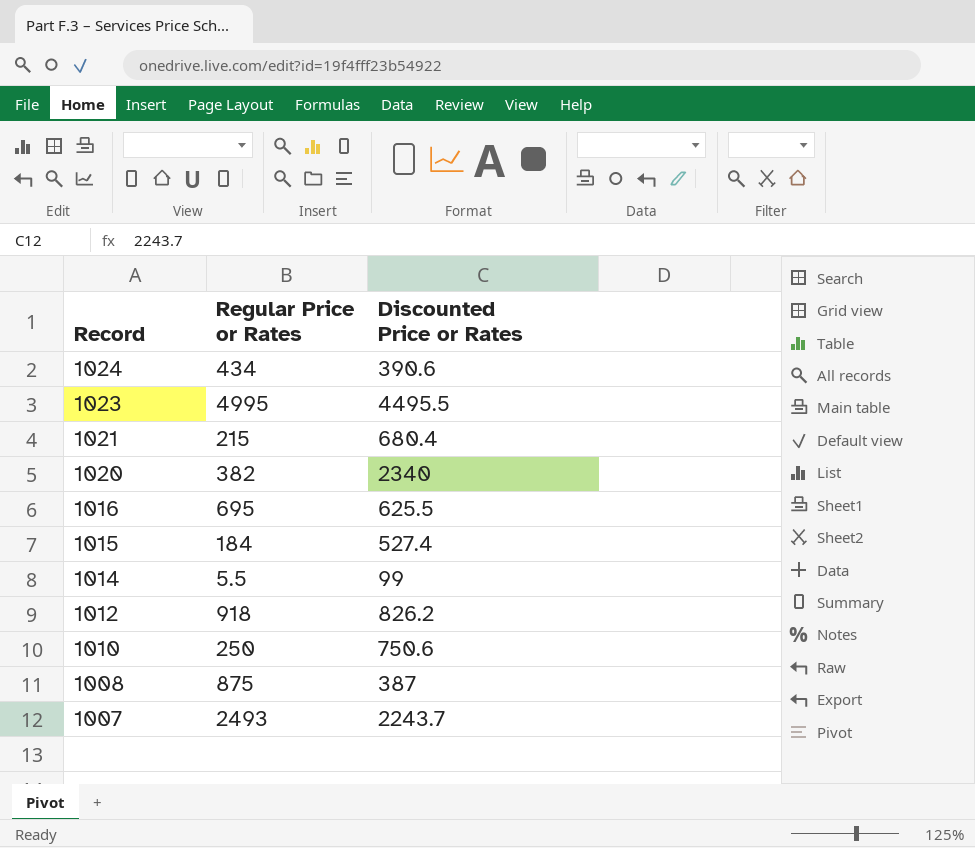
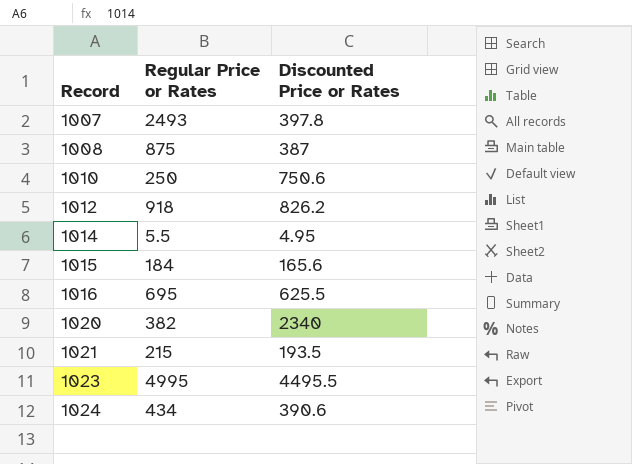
row order: Record descending -> Record ascending
1007 | Discounted Price or Rates: 2243.7 -> 397.8
1014 | Discounted Price or Rates: 99 -> 4.95
1015 | Discounted Price or Rates: 527.4 -> 165.6
1021 | Discounted Price or Rates: 680.4 -> 193.5

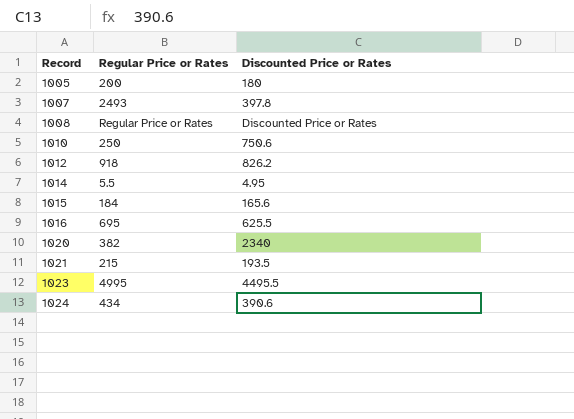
row 1005: none -> 200 | 180
1008 | Regular Price or Rates: 875 -> Regular Price or Rates
1008 | Discounted Price or Rates: 387 -> Discounted Price or Rates

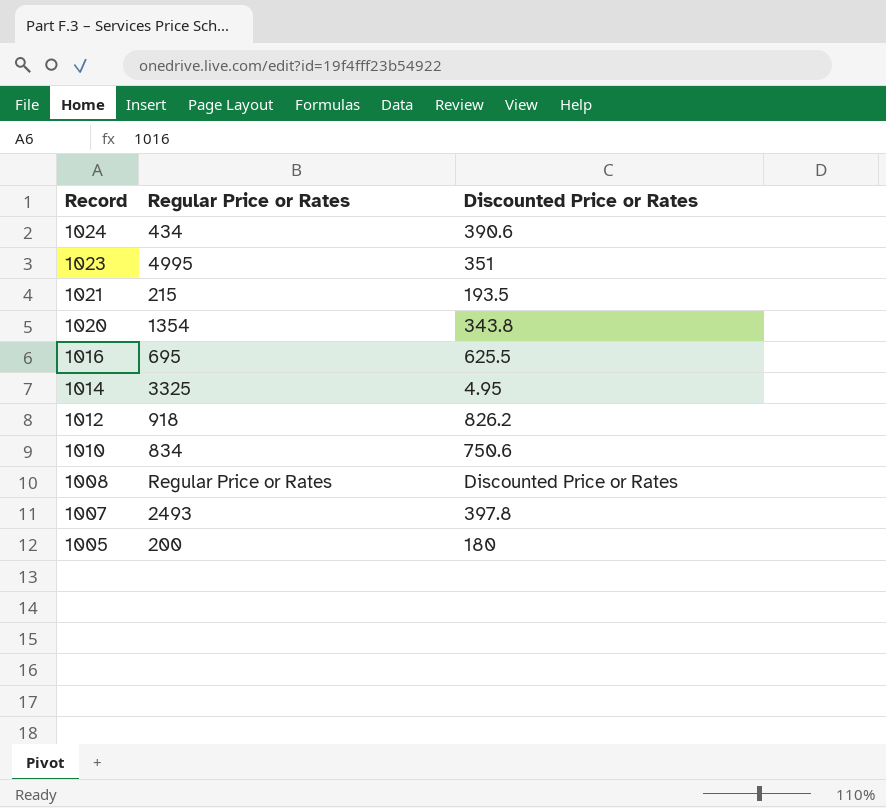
row order: Record ascending -> Record descending
row 1015: 184 | 165.6 -> none
1023 | Discounted Price or Rates: 4495.5 -> 351
1020 | Regular Price or Rates: 382 -> 1354
1020 | Discounted Price or Rates: 2340 -> 343.8
1014 | Regular Price or Rates: 5.5 -> 3325
1010 | Regular Price or Rates: 250 -> 834

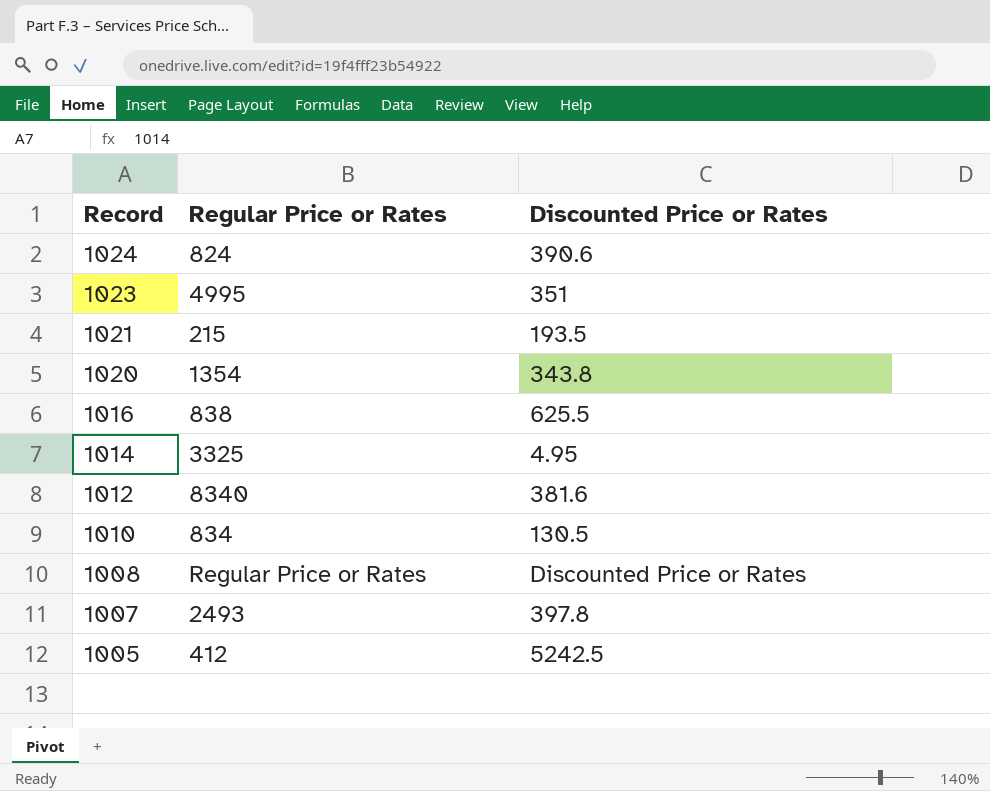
1024 | Regular Price or Rates: 434 -> 824
1016 | Regular Price or Rates: 695 -> 838
1012 | Regular Price or Rates: 918 -> 8340
1012 | Discounted Price or Rates: 826.2 -> 381.6
1010 | Discounted Price or Rates: 750.6 -> 130.5
1005 | Regular Price or Rates: 200 -> 412
1005 | Discounted Price or Rates: 180 -> 5242.5

